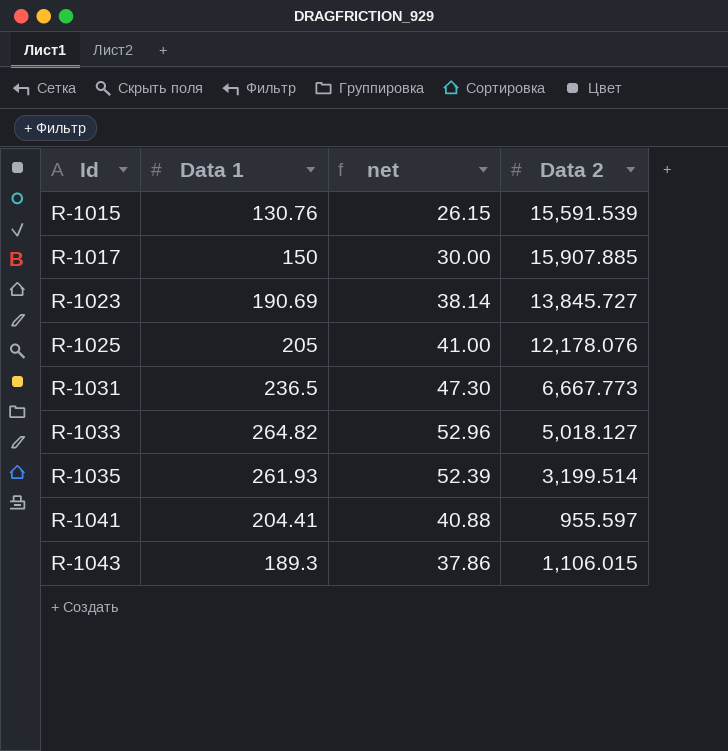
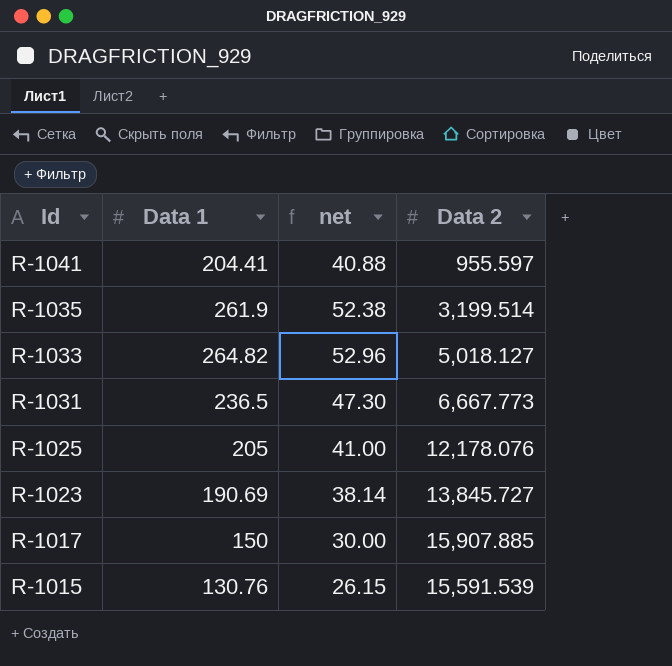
row order: Id ascending -> Id descending
row R-1043: 189.3 | 37.86 | 1,106.015 -> none
R-1035 | Data 1: 261.93 -> 261.9
R-1035 | net: 52.39 -> 52.38

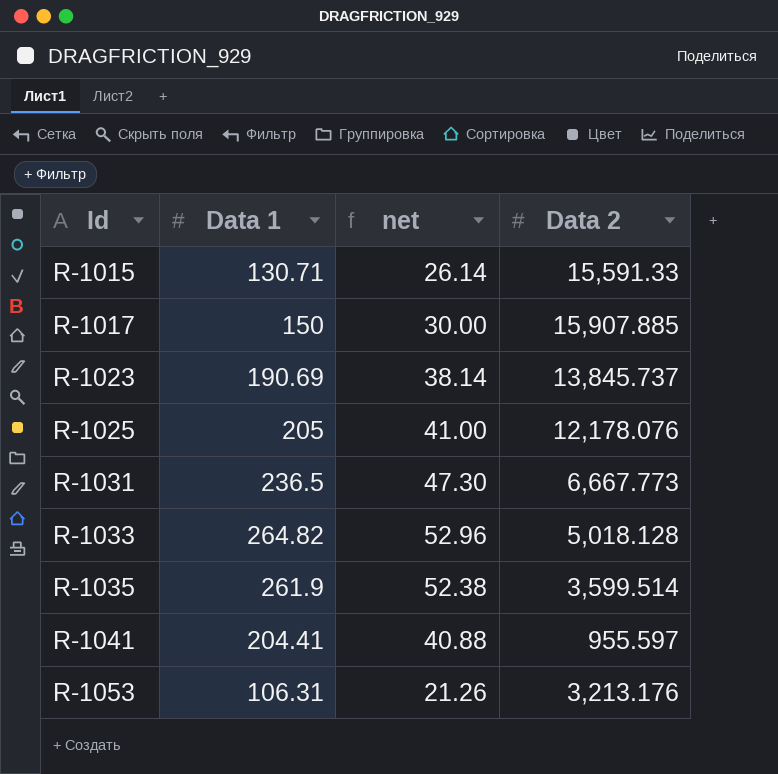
row order: Id descending -> Id ascending
R-1015 | Data 1: 130.76 -> 130.71
R-1015 | net: 26.15 -> 26.14
R-1015 | Data 2: 15,591.539 -> 15,591.33
R-1023 | Data 2: 13,845.727 -> 13,845.737
R-1033 | Data 2: 5,018.127 -> 5,018.128
R-1035 | Data 2: 3,199.514 -> 3,599.514
row R-1053: none -> 106.31 | 21.26 | 3,213.176

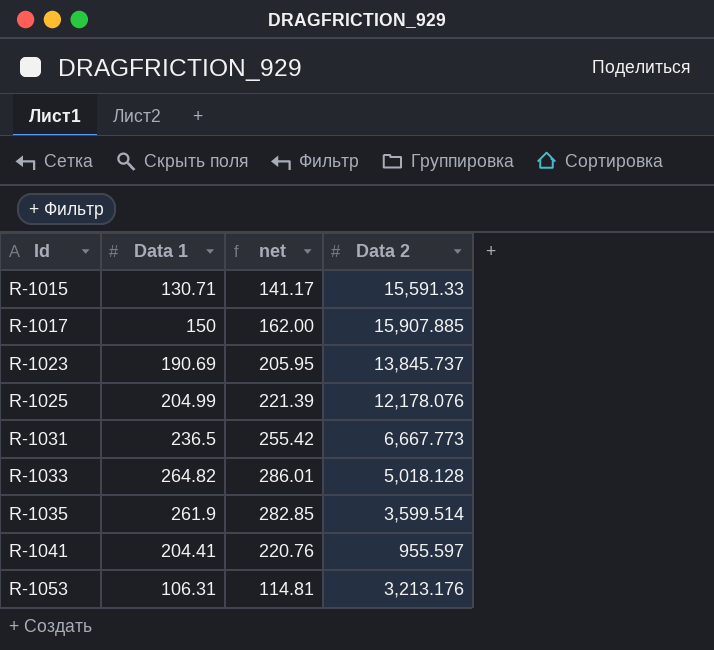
column net | formula: [Data 1] * 0.2 -> [Data 1] * 1.08
R-1025 | Data 1: 205 -> 204.99

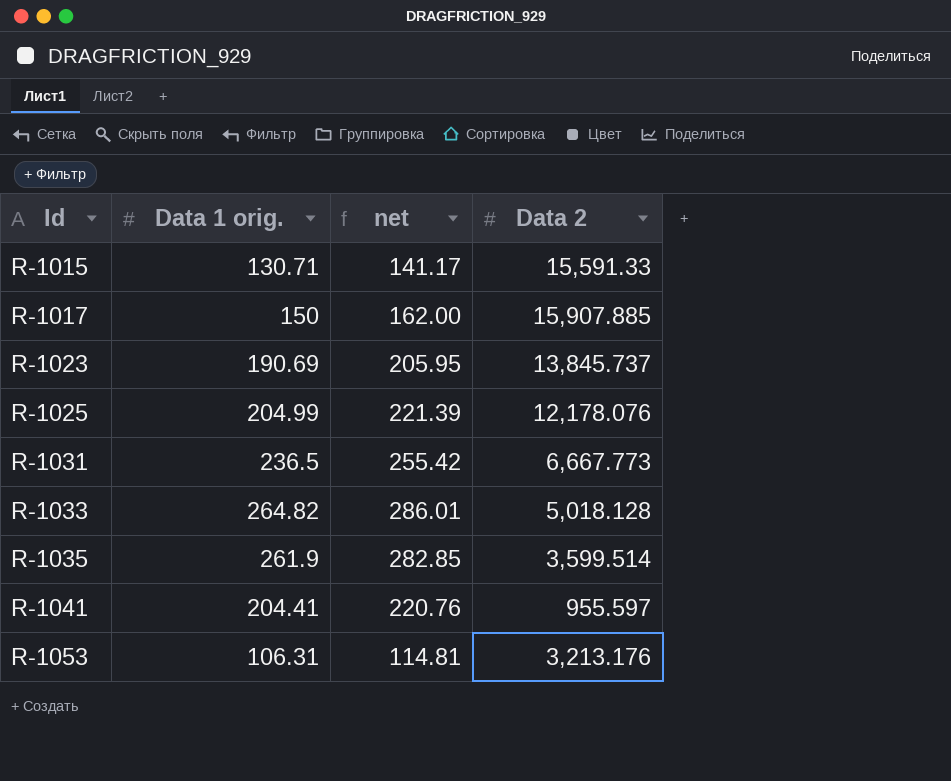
column name: Data 1 -> Data 1 orig.

